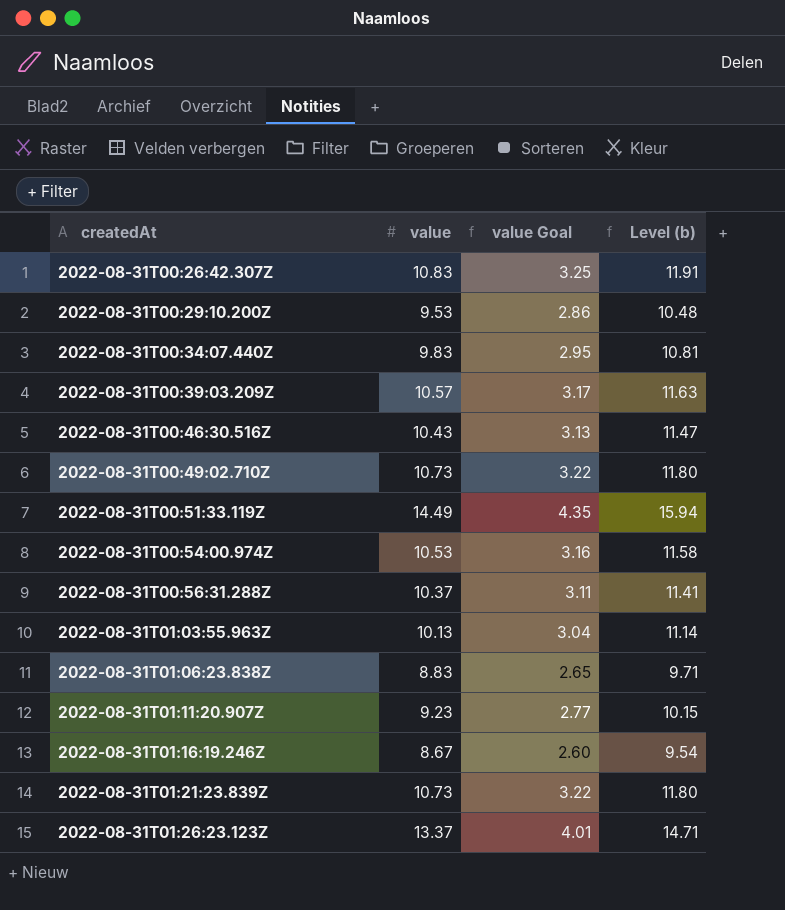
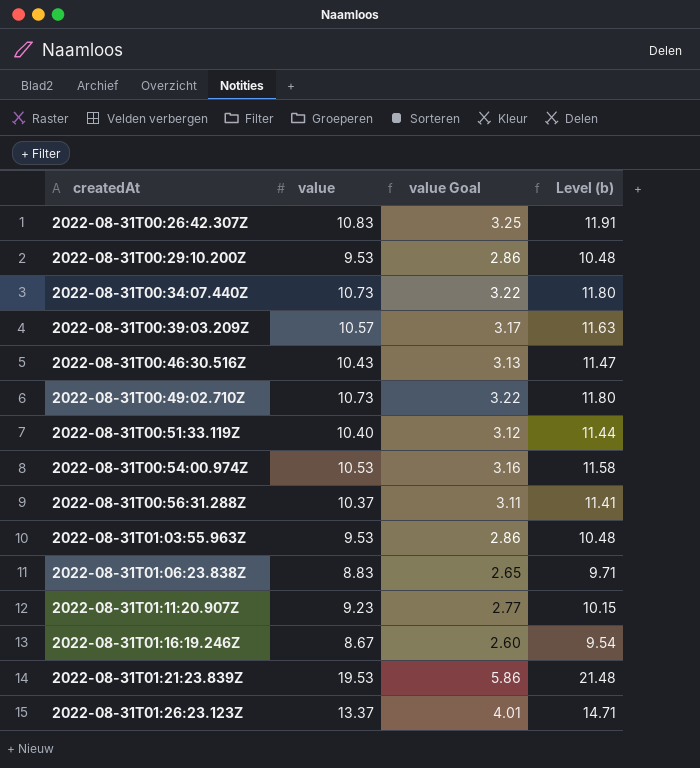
2022-08-31T00:34:07.440Z | value: 9.83 -> 10.73
2022-08-31T00:34:07.440Z | value Goal: 2.95 -> 3.22
2022-08-31T00:34:07.440Z | Level (b): 10.81 -> 11.80
2022-08-31T00:51:33.119Z | value: 14.49 -> 10.40
2022-08-31T00:51:33.119Z | value Goal: 4.35 -> 3.12
2022-08-31T00:51:33.119Z | Level (b): 15.94 -> 11.44
2022-08-31T01:03:55.963Z | value: 10.13 -> 9.53
2022-08-31T01:03:55.963Z | value Goal: 3.04 -> 2.86
2022-08-31T01:03:55.963Z | Level (b): 11.14 -> 10.48
2022-08-31T01:21:23.839Z | value: 10.73 -> 19.53
2022-08-31T01:21:23.839Z | value Goal: 3.22 -> 5.86
2022-08-31T01:21:23.839Z | Level (b): 11.80 -> 21.48

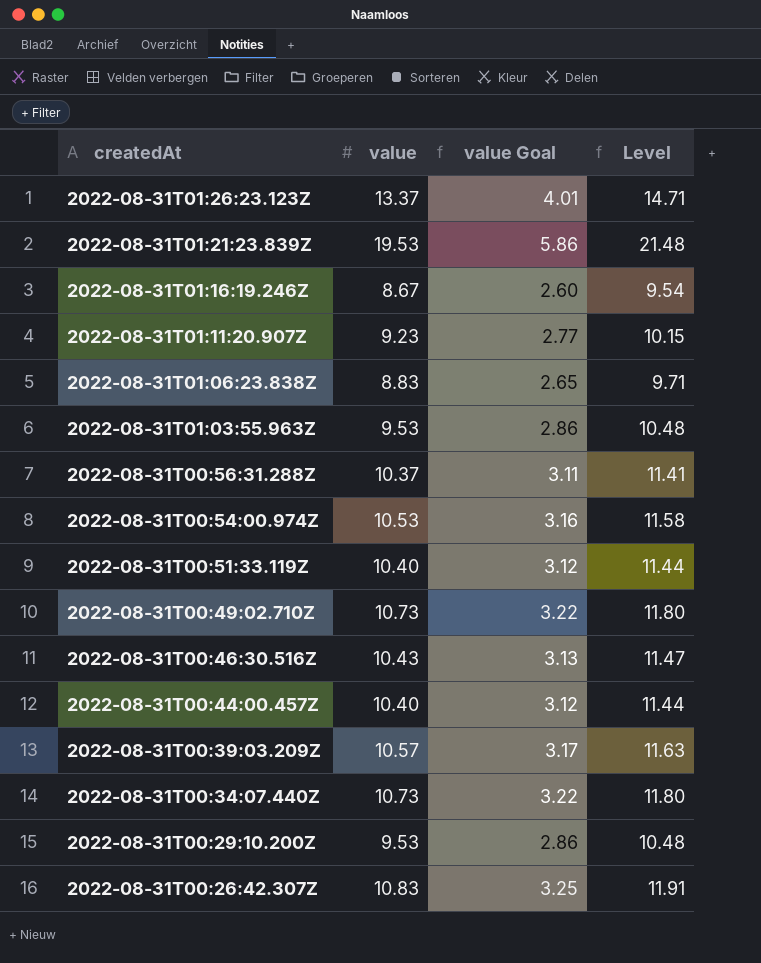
row order: createdAt ascending -> createdAt descending
column name: Level (b) -> Level
row 2022-08-31T00:44:00.457Z: none -> 10.40 | 3.12 | 11.44

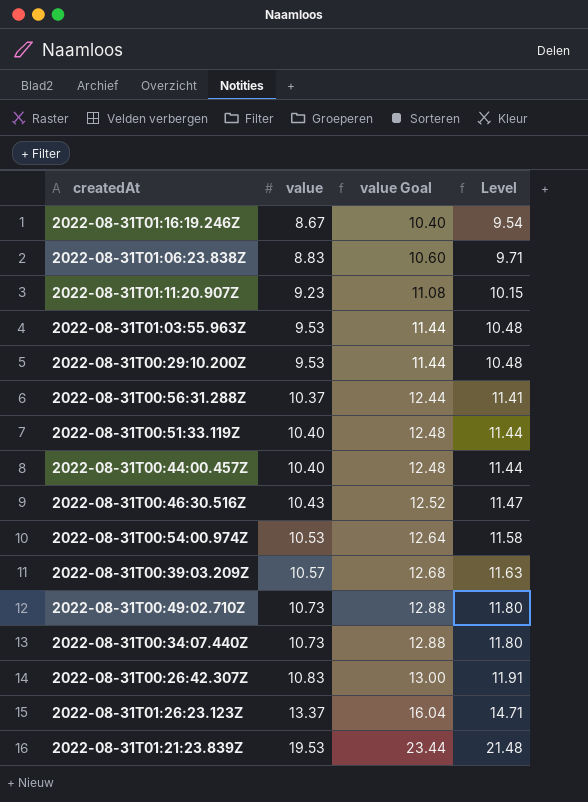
row order: createdAt descending -> value ascending
column value Goal | formula: [value] * 0.3 -> [value] * 1.2

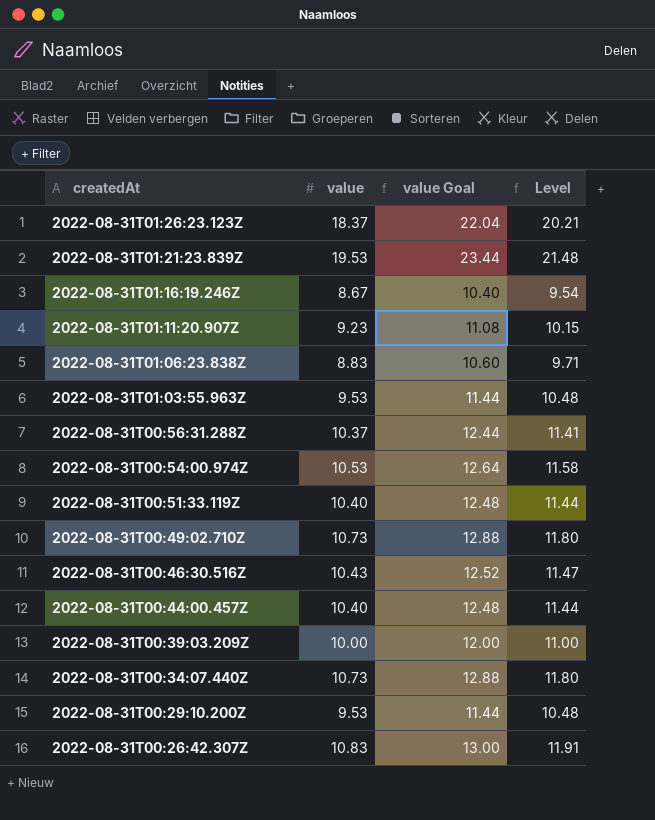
row order: value ascending -> createdAt descending
2022-08-31T01:26:23.123Z | value: 13.37 -> 18.37
2022-08-31T01:26:23.123Z | value Goal: 16.04 -> 22.04
2022-08-31T01:26:23.123Z | Level: 14.71 -> 20.21
2022-08-31T00:39:03.209Z | value: 10.57 -> 10.00
2022-08-31T00:39:03.209Z | value Goal: 12.68 -> 12.00
2022-08-31T00:39:03.209Z | Level: 11.63 -> 11.00

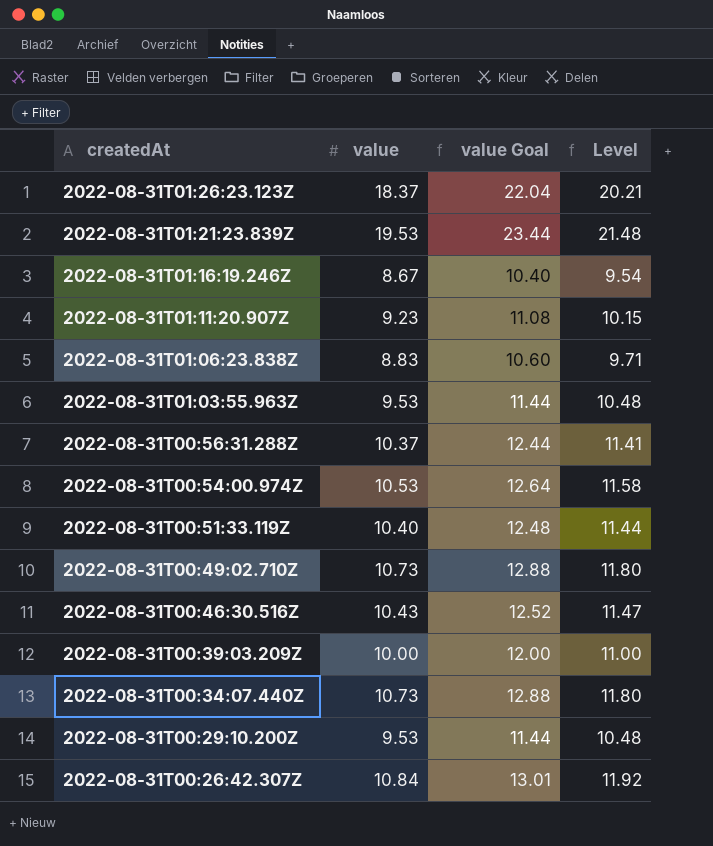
row 2022-08-31T00:44:00.457Z: 10.40 | 12.48 | 11.44 -> none
2022-08-31T00:26:42.307Z | value: 10.83 -> 10.84
2022-08-31T00:26:42.307Z | value Goal: 13.00 -> 13.01
2022-08-31T00:26:42.307Z | Level: 11.91 -> 11.92

